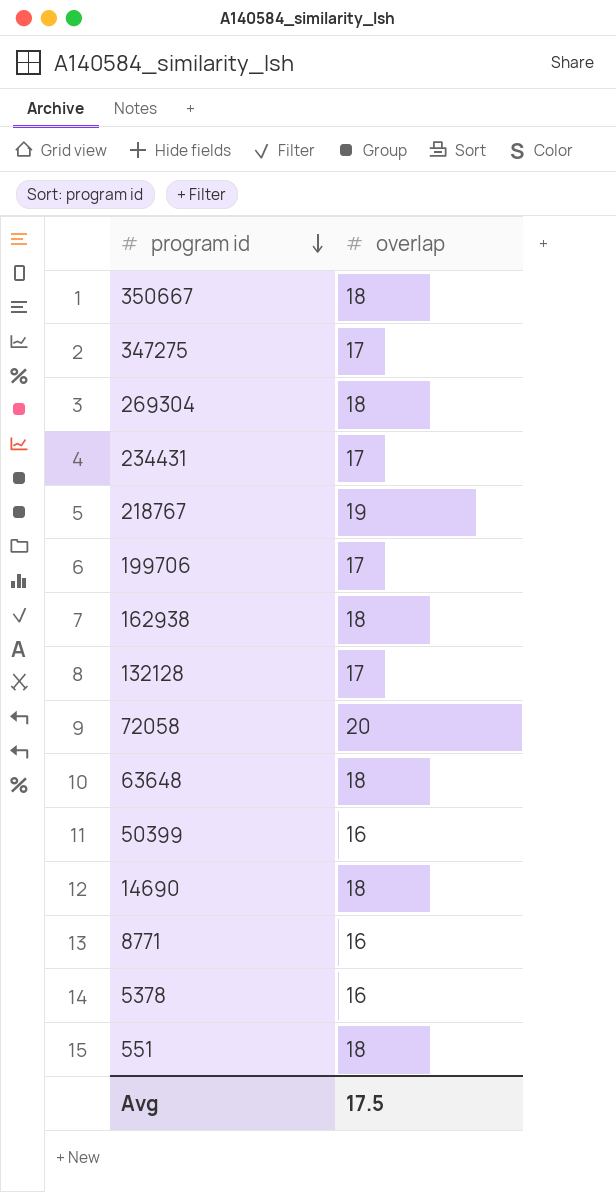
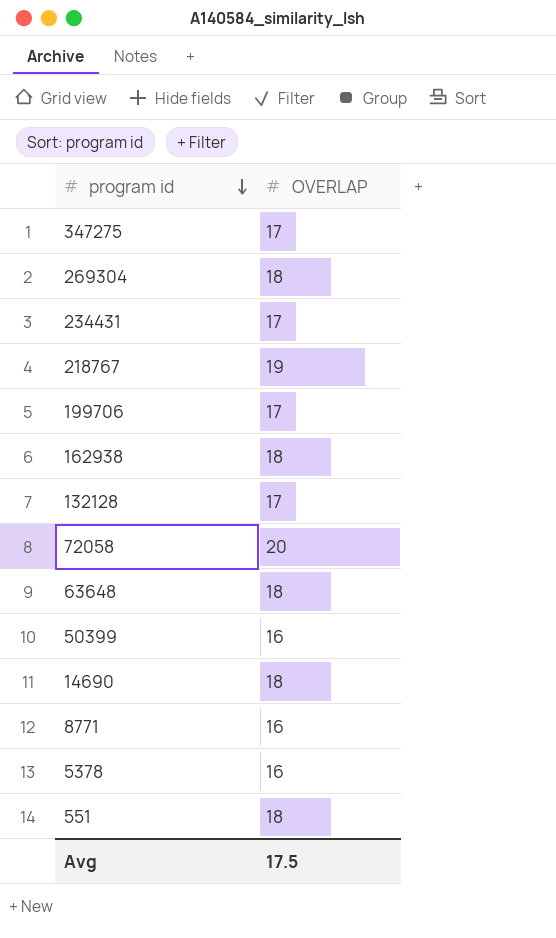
column name: overlap -> OVERLAP
row 350667: 18 -> none

